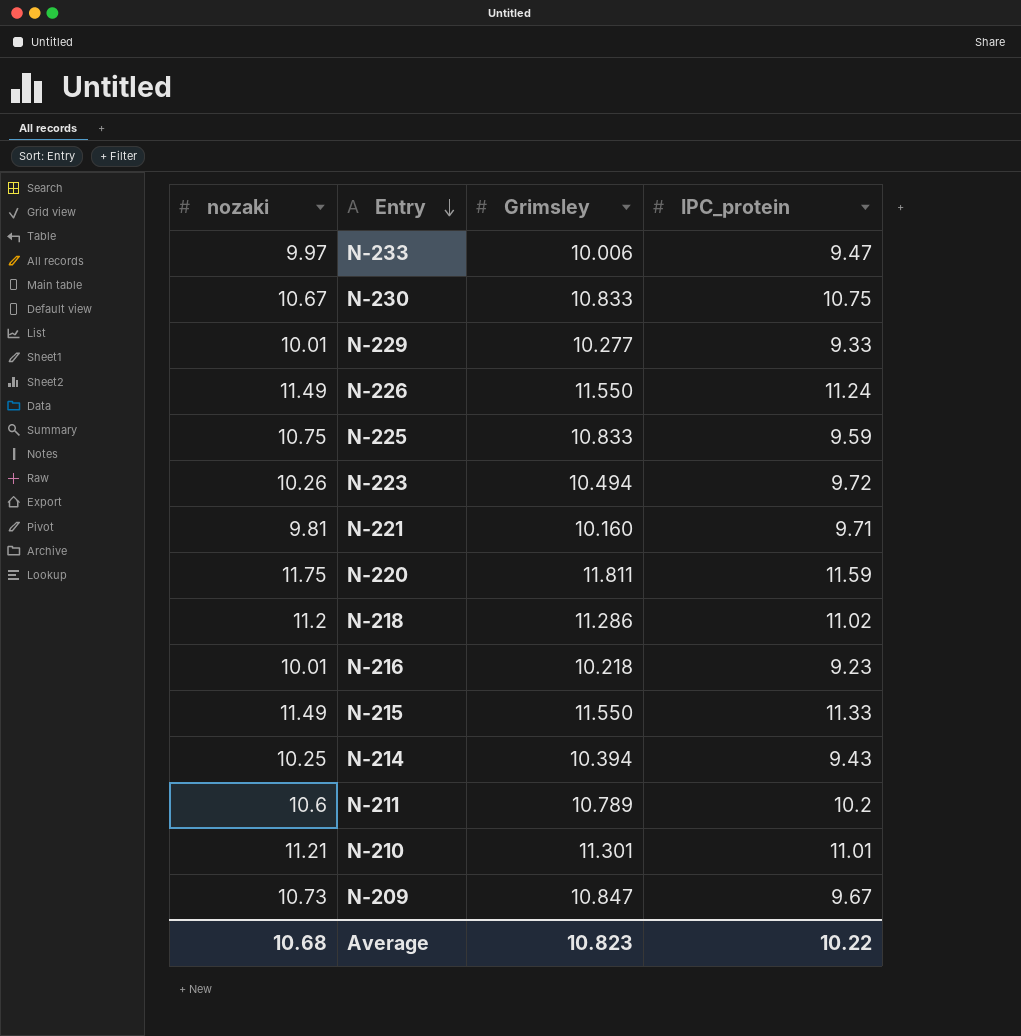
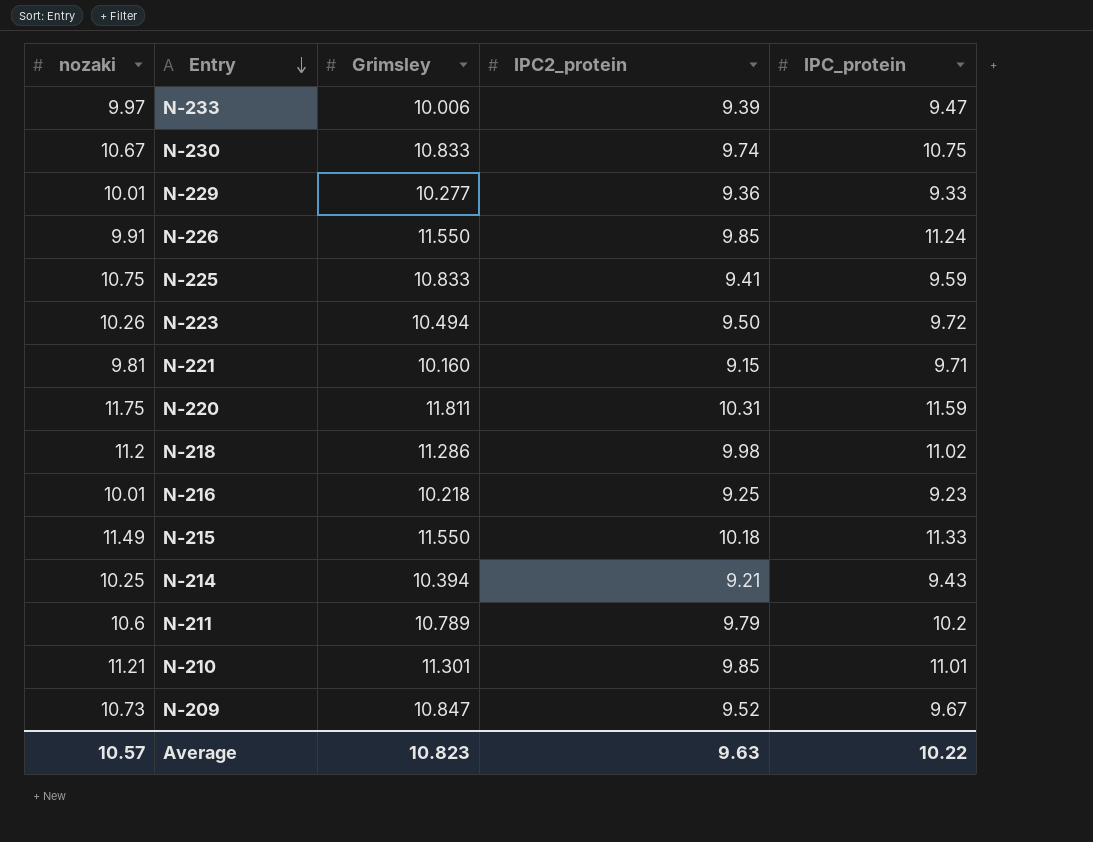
column IPC2_protein | position: none -> 4
N-226 | nozaki: 11.49 -> 9.91
Average | nozaki: 10.68 -> 10.57

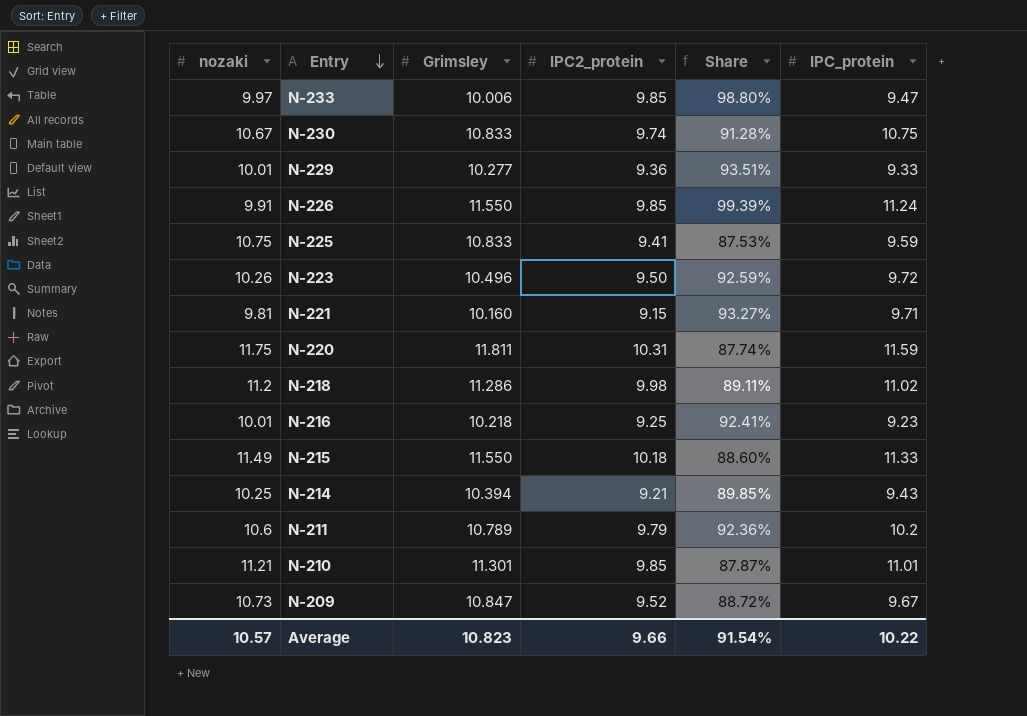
column Share | formula: none -> [IPC2_protein] / [nozaki]
N-233 | IPC2_protein: 9.39 -> 9.85
N-223 | Grimsley: 10.494 -> 10.496
Average | IPC2_protein: 9.63 -> 9.66

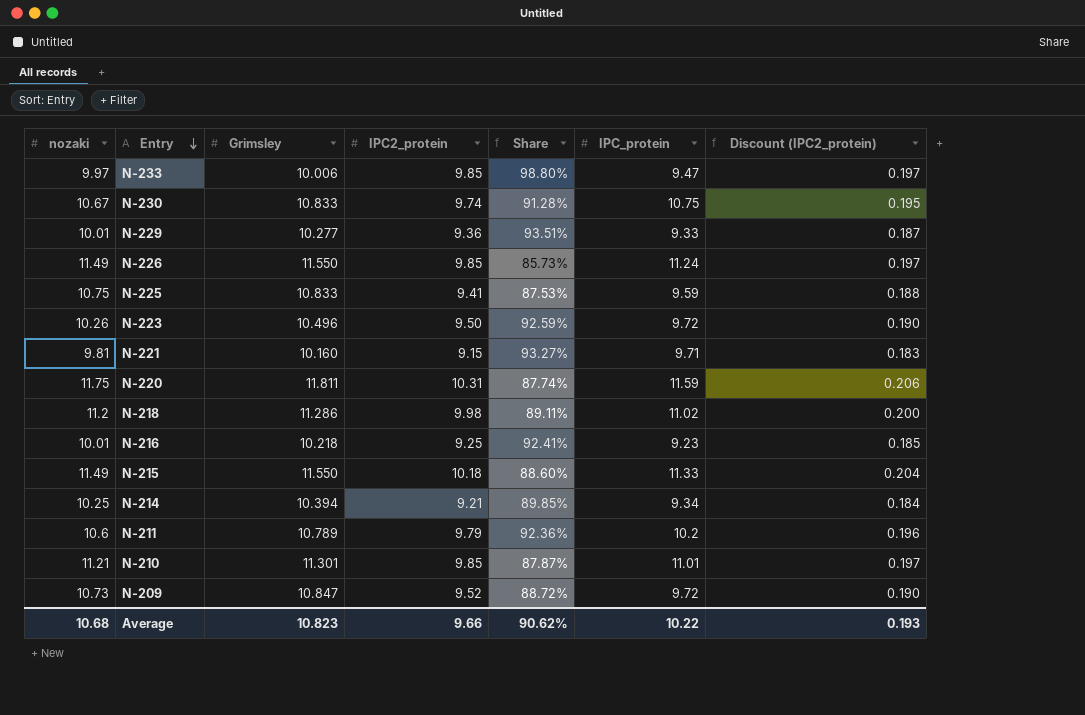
column Discount (IPC2_protein) | formula: none -> [IPC2_protein] * 0.02
N-226 | nozaki: 9.91 -> 11.49
N-226 | Share: 99.39% -> 85.73%
N-214 | IPC_protein: 9.43 -> 9.34
N-209 | IPC_protein: 9.67 -> 9.72
Average | nozaki: 10.57 -> 10.68
Average | Share: 91.54% -> 90.62%

